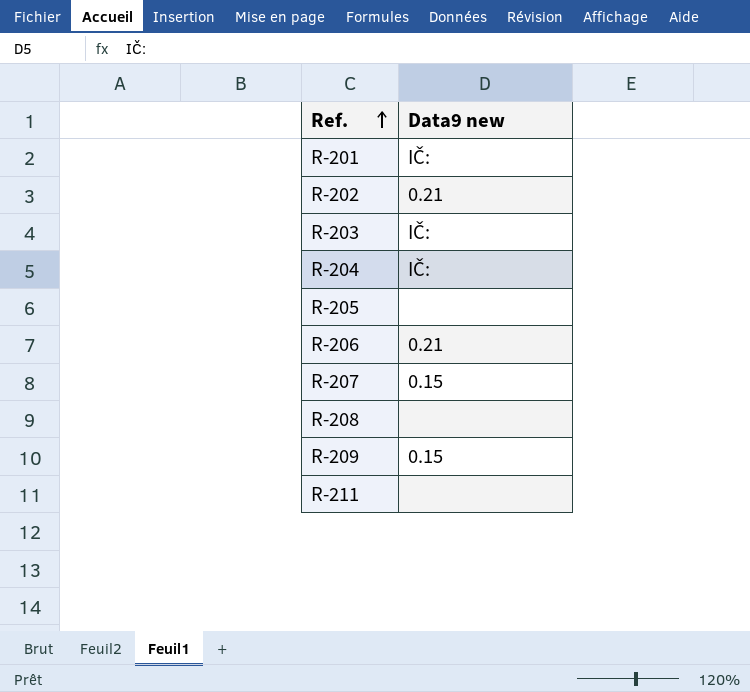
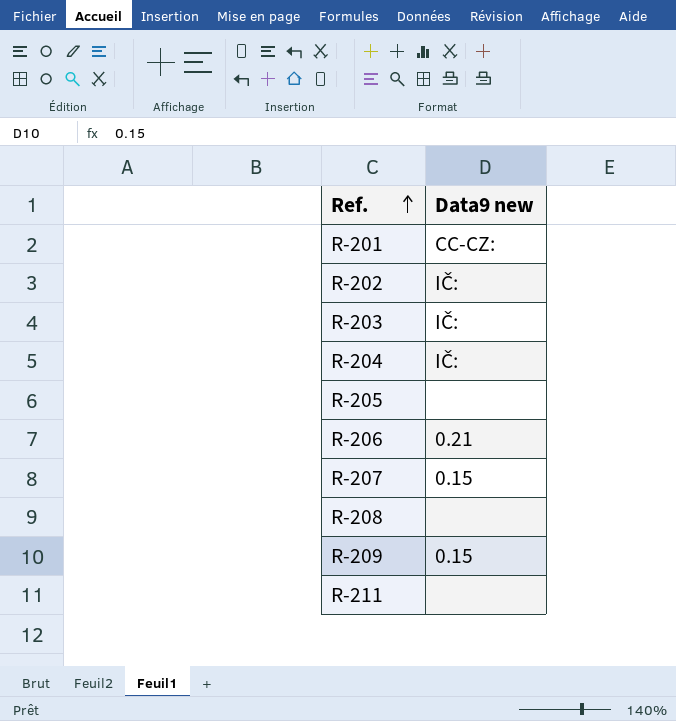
R-201 | Data9 new: IČ: -> CC-CZ:
R-202 | Data9 new: 0.21 -> IČ:

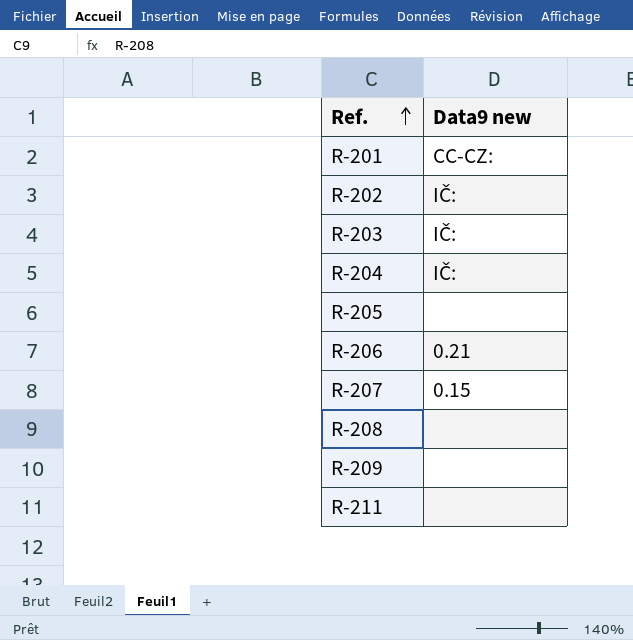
R-209 | Data9 new: 0.15 -> none

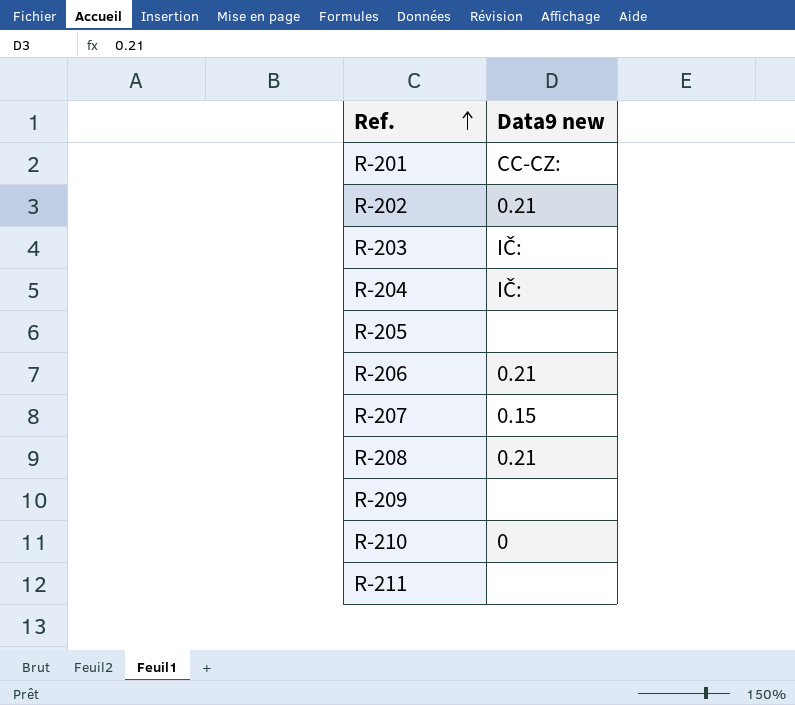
R-202 | Data9 new: IČ: -> 0.21
R-208 | Data9 new: none -> 0.21
row R-210: none -> 0

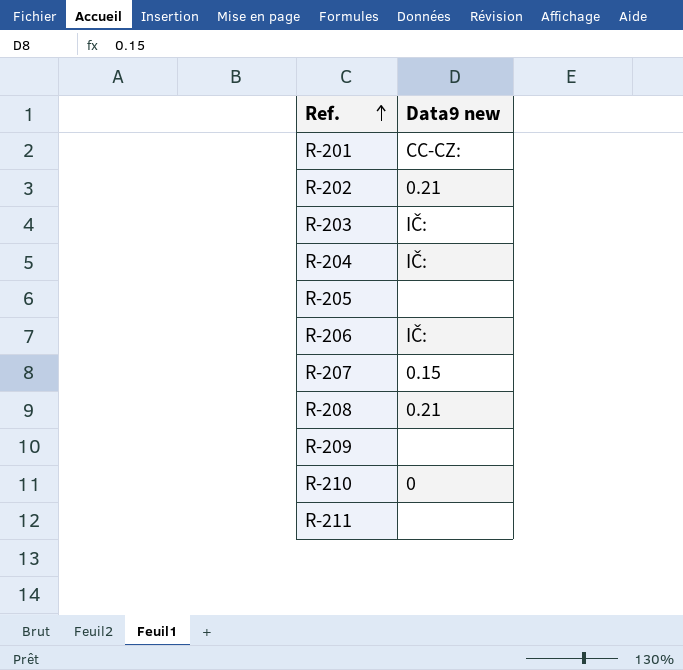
R-206 | Data9 new: 0.21 -> IČ:

